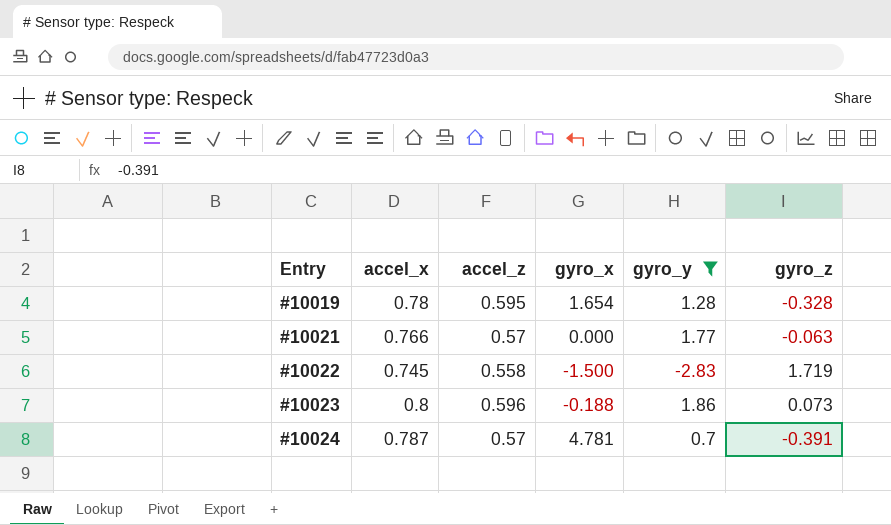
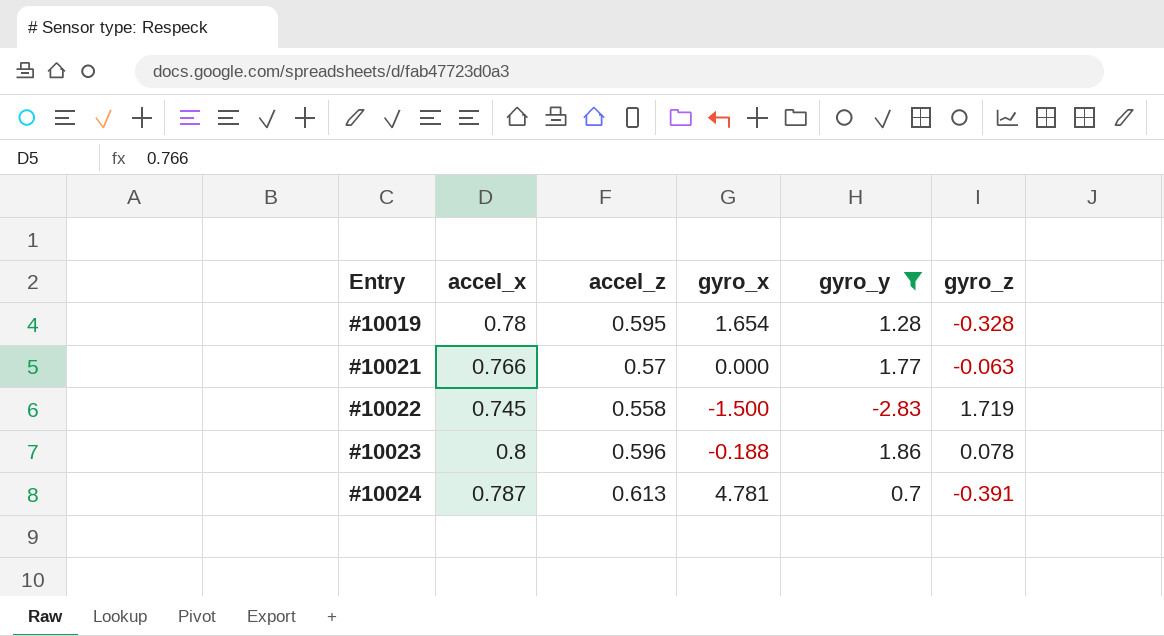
#10023 | gyro_z: 0.073 -> 0.078
#10024 | accel_z: 0.57 -> 0.613

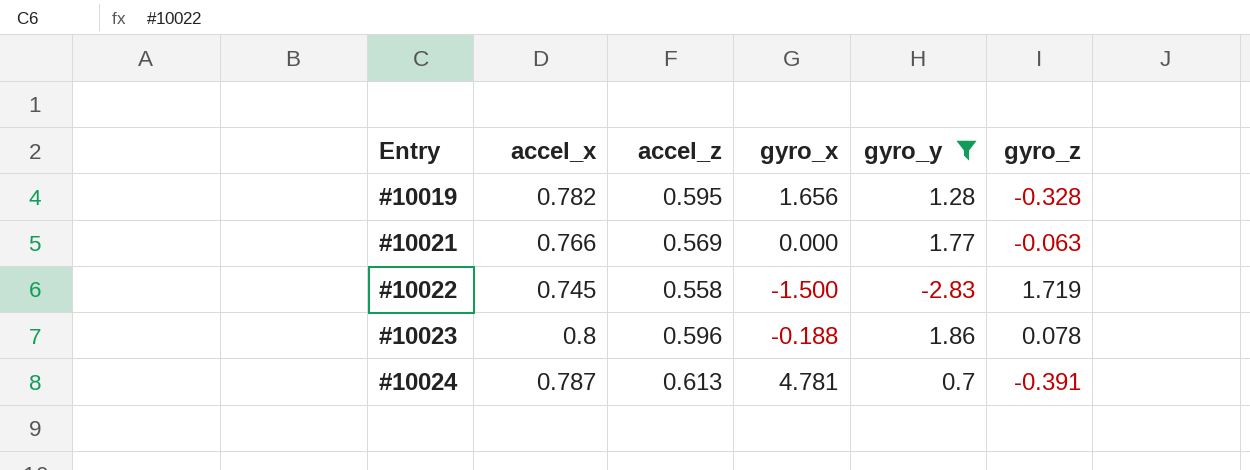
#10019 | accel_x: 0.78 -> 0.782
#10019 | gyro_x: 1.654 -> 1.656
#10021 | accel_z: 0.57 -> 0.569

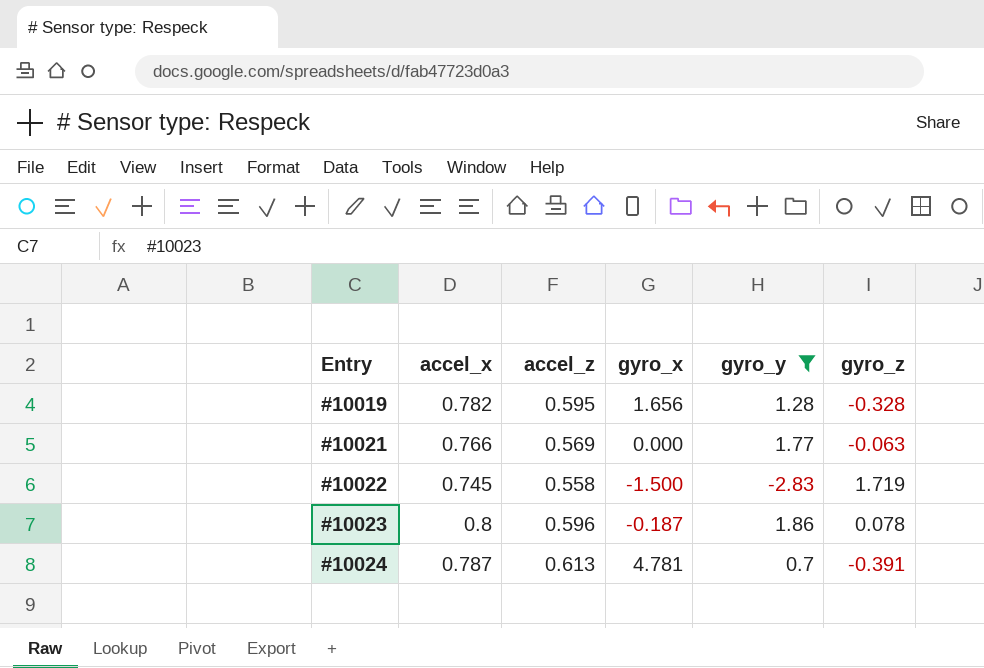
#10023 | gyro_x: -0.188 -> -0.187

